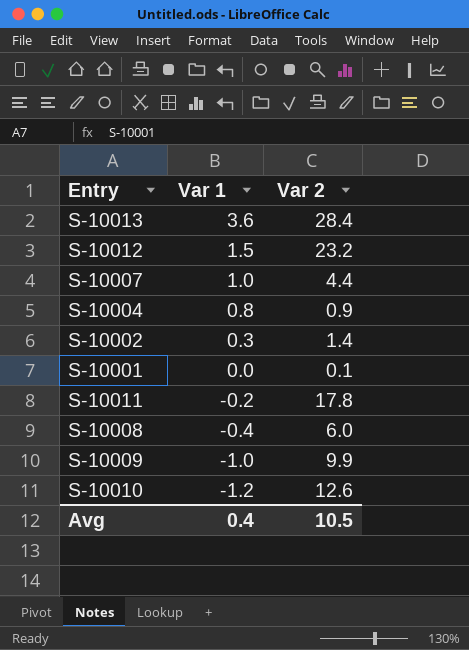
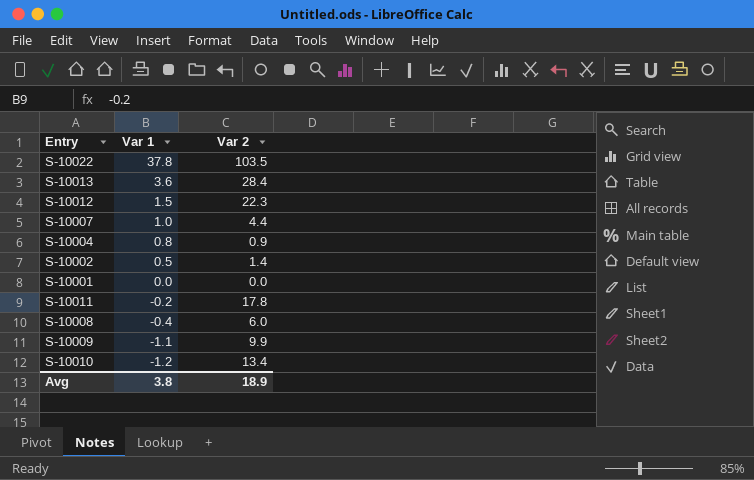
row S-10022: none -> 37.8 | 103.5
S-10012 | Var 2: 23.2 -> 22.3
S-10002 | Var 1: 0.3 -> 0.5
S-10001 | Var 2: 0.1 -> 0.0
S-10009 | Var 1: -1.0 -> -1.1
S-10010 | Var 2: 12.6 -> 13.4
Avg | Var 1: 0.4 -> 3.8
Avg | Var 2: 10.5 -> 18.9

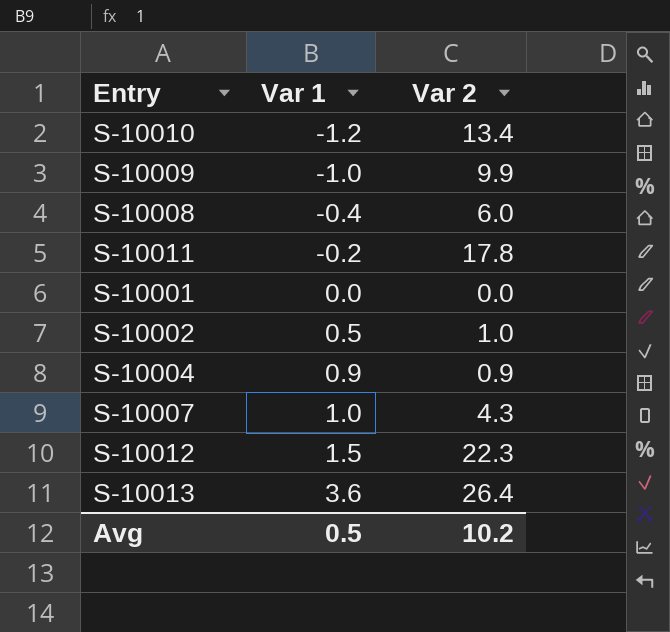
row order: Var 1 descending -> Var 1 ascending
row S-10022: 37.8 | 103.5 -> none
S-10009 | Var 1: -1.1 -> -1.0
S-10002 | Var 2: 1.4 -> 1.0
S-10004 | Var 1: 0.8 -> 0.9
S-10007 | Var 2: 4.4 -> 4.3
S-10013 | Var 2: 28.4 -> 26.4
Avg | Var 1: 3.8 -> 0.5
Avg | Var 2: 18.9 -> 10.2

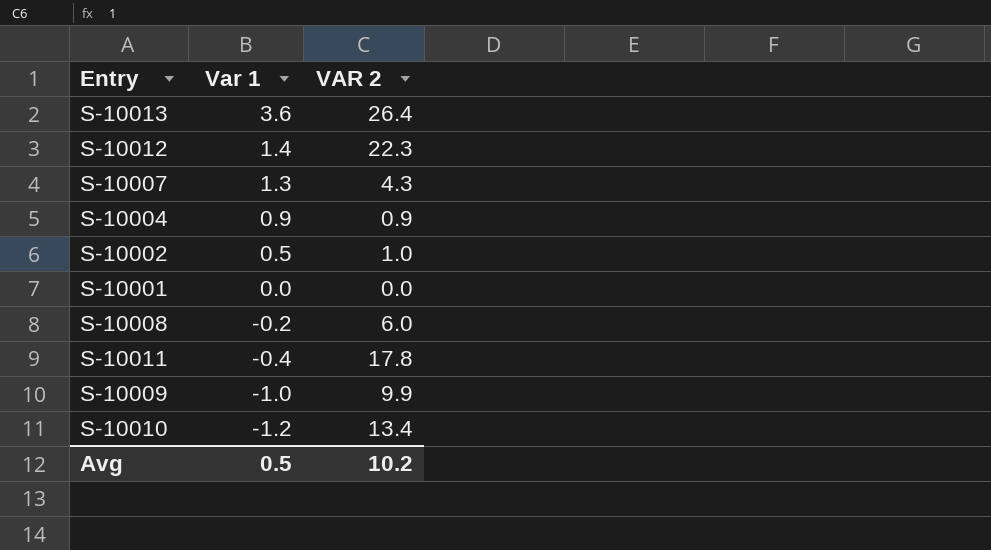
row order: Var 1 ascending -> Var 1 descending
column name: Var 2 -> VAR 2
S-10012 | Var 1: 1.5 -> 1.4
S-10007 | Var 1: 1.0 -> 1.3
S-10008 | Var 1: -0.4 -> -0.2
S-10011 | Var 1: -0.2 -> -0.4

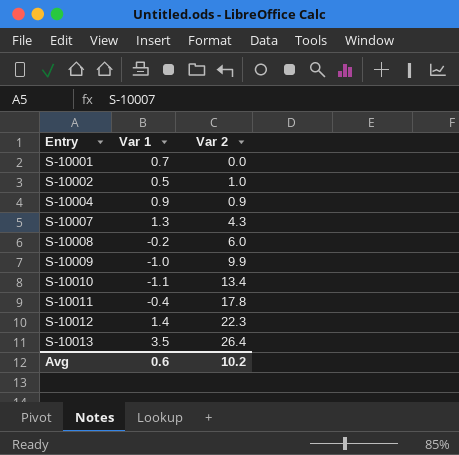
row order: Var 1 descending -> Entry ascending
column name: VAR 2 -> Var 2
S-10001 | Var 1: 0.0 -> 0.7
S-10010 | Var 1: -1.2 -> -1.1
S-10013 | Var 1: 3.6 -> 3.5
Avg | Var 1: 0.5 -> 0.6

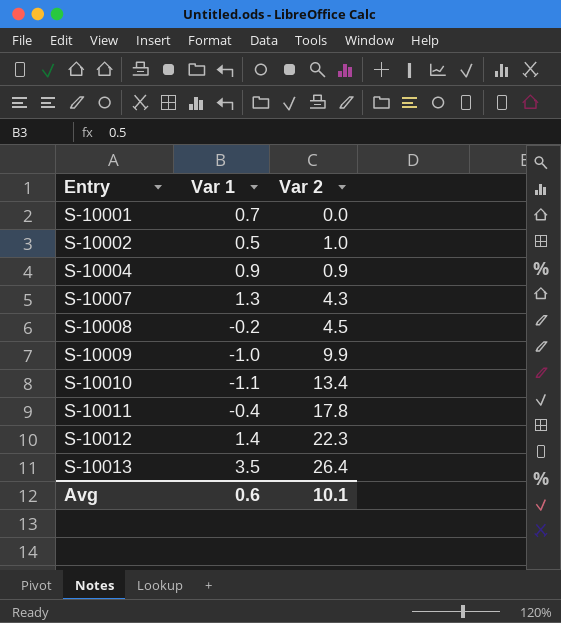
S-10008 | Var 2: 6.0 -> 4.5
Avg | Var 2: 10.2 -> 10.1

